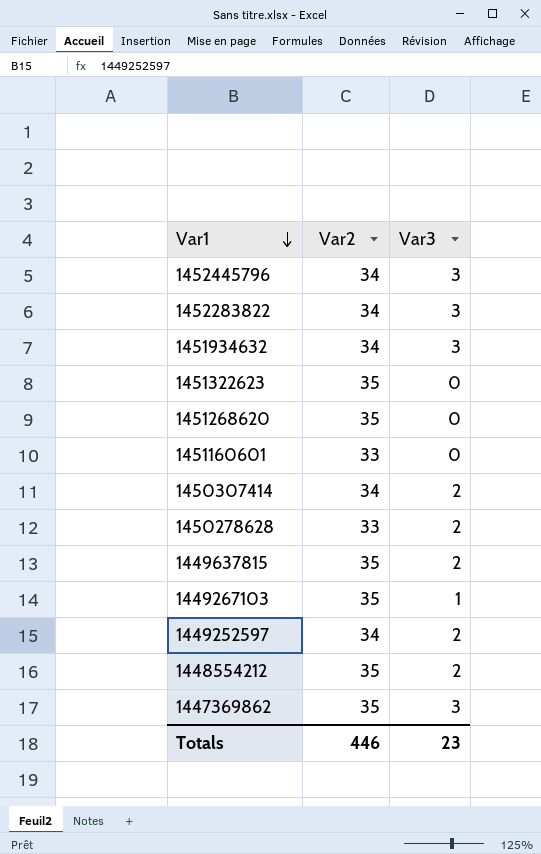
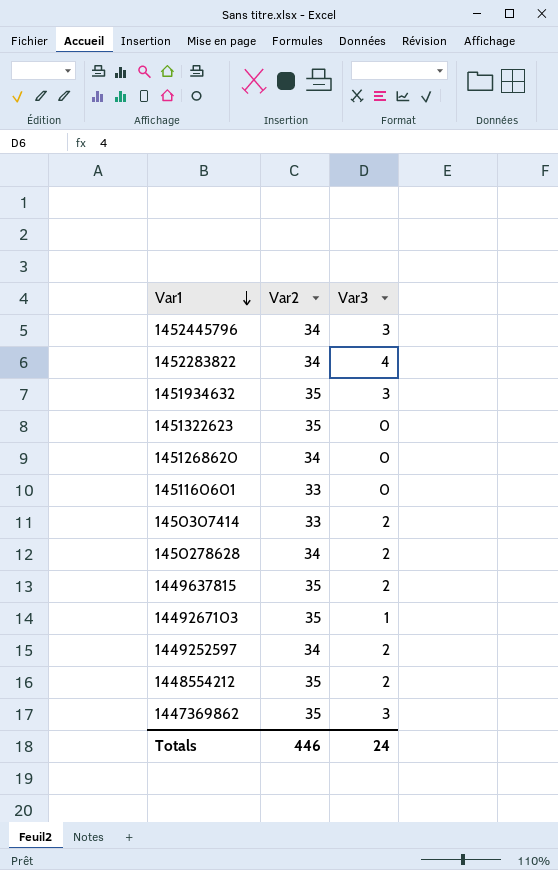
1452283822 | Var3: 3 -> 4
1451934632 | Var2: 34 -> 35
1451268620 | Var2: 35 -> 34
1450307414 | Var2: 34 -> 33
1450278628 | Var2: 33 -> 34
Totals | Var3: 23 -> 24

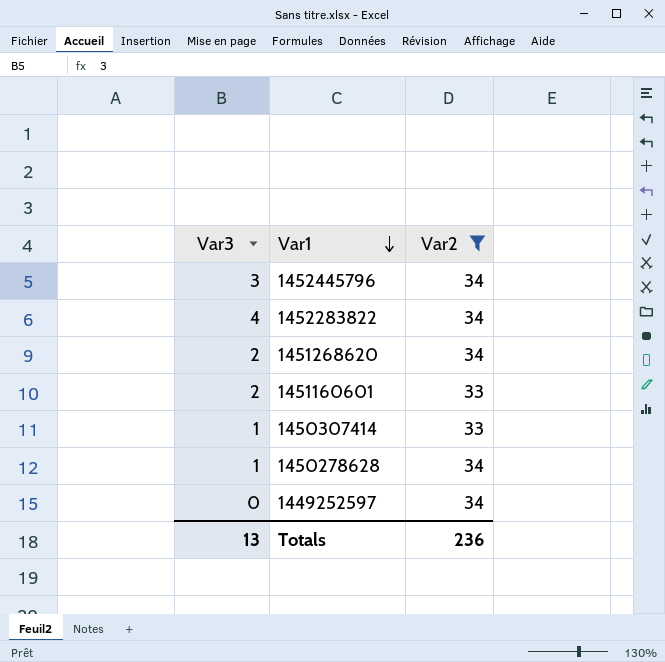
filter: none -> Var2 != 35
column Var3 | position: 3 -> 1
1451268620 | Var3: 0 -> 2
1451160601 | Var3: 0 -> 2
1450307414 | Var3: 2 -> 1
1450278628 | Var3: 2 -> 1
1449252597 | Var3: 2 -> 0
Totals | Var3: 24 -> 13
Totals | Var2: 446 -> 236

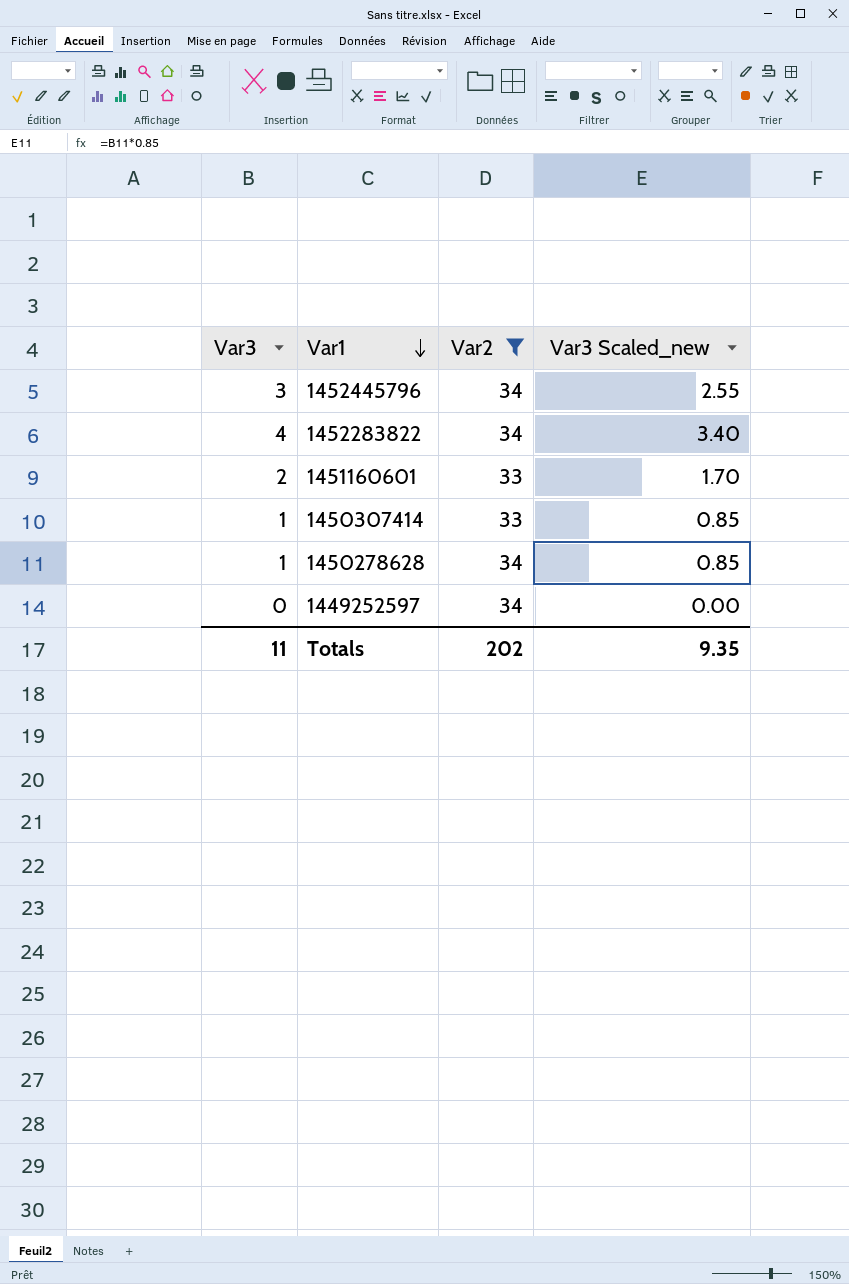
column Var3 Scaled_new | formula: none -> [Var3] * 0.85
row 1451268620: 2 | 34 -> none
Totals | Var3: 13 -> 11
Totals | Var2: 236 -> 202

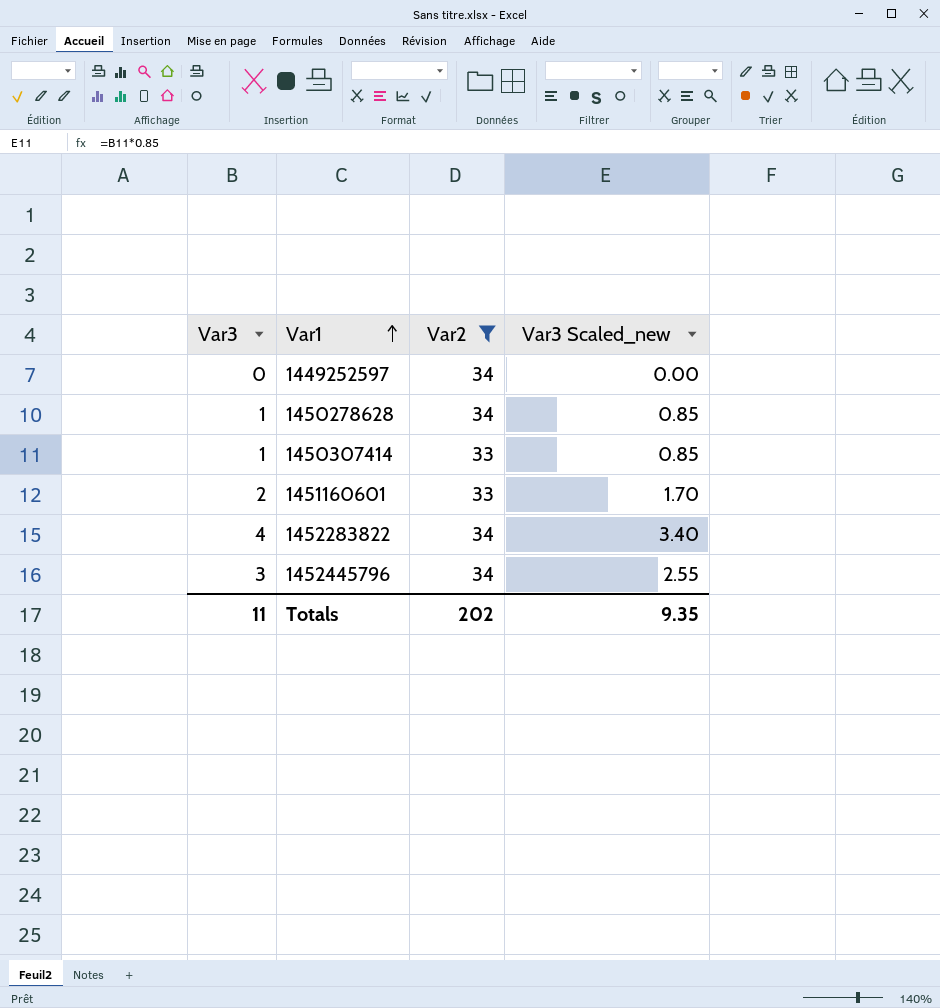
row order: Var1 descending -> Var1 ascending

